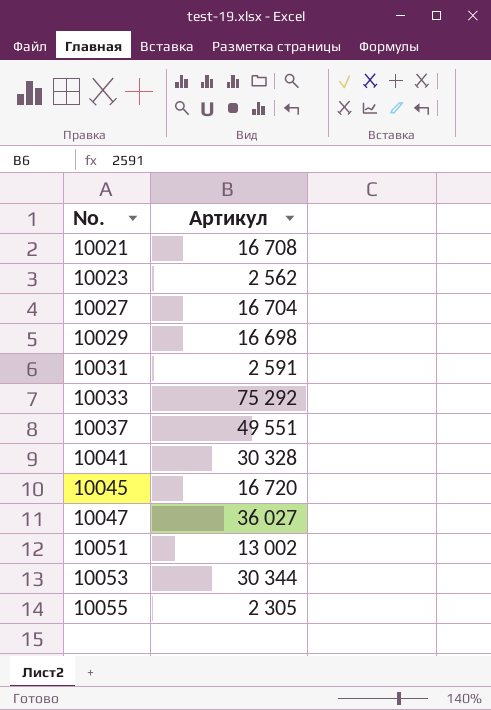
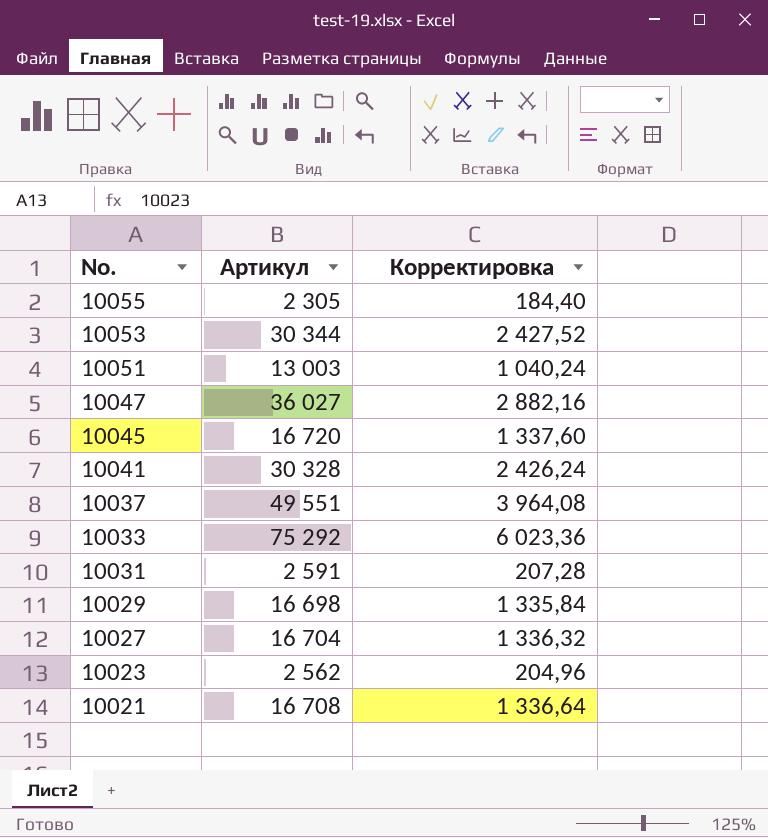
row order: No. ascending -> No. descending
column Корректировка | formula: none -> [Артикул] * 0,08
10051 | Артикул: 13 002 -> 13 003

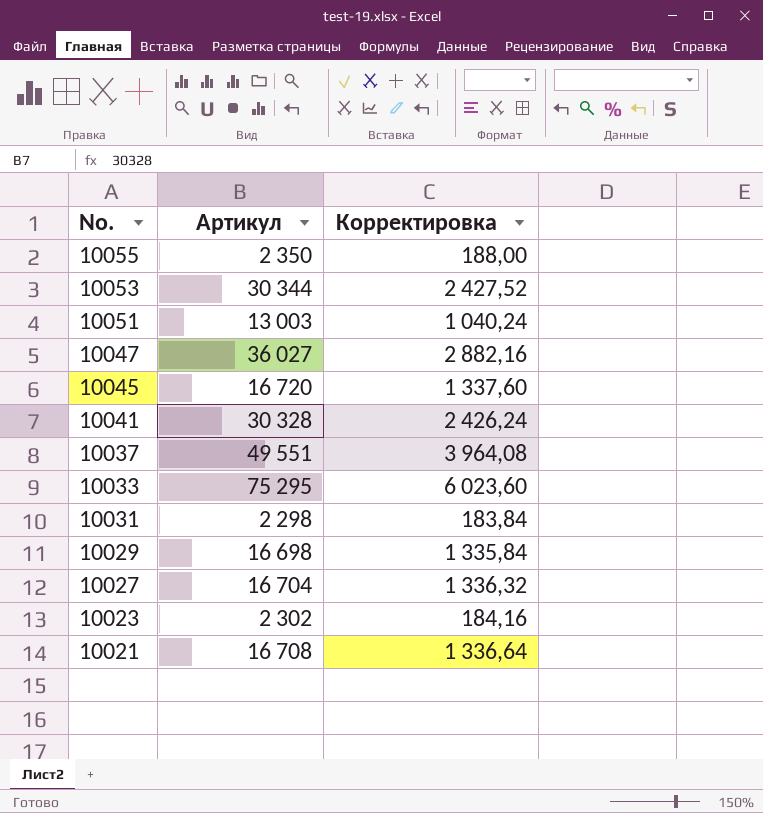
10055 | Артикул: 2 305 -> 2 350
10055 | Корректировка: 184,40 -> 188,00
10033 | Артикул: 75 292 -> 75 295
10033 | Корректировка: 6 023,36 -> 6 023,60
10031 | Артикул: 2 591 -> 2 298
10031 | Корректировка: 207,28 -> 183,84
10023 | Артикул: 2 562 -> 2 302
10023 | Корректировка: 204,96 -> 184,16

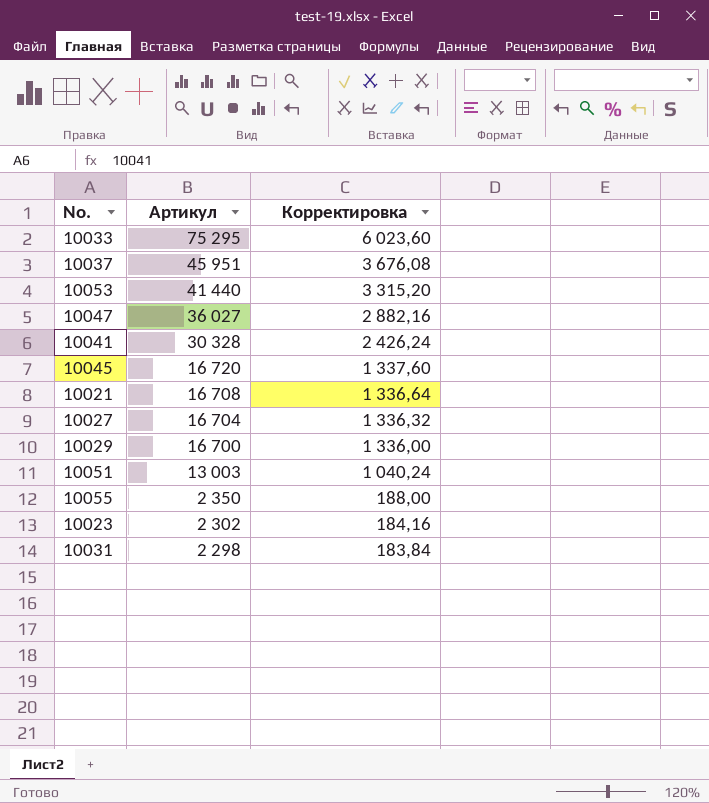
row order: No. descending -> Артикул descending
10037 | Артикул: 49 551 -> 45 951
10037 | Корректировка: 3 964,08 -> 3 676,08
10053 | Артикул: 30 344 -> 41 440
10053 | Корректировка: 2 427,52 -> 3 315,20
10029 | Артикул: 16 698 -> 16 700
10029 | Корректировка: 1 335,84 -> 1 336,00

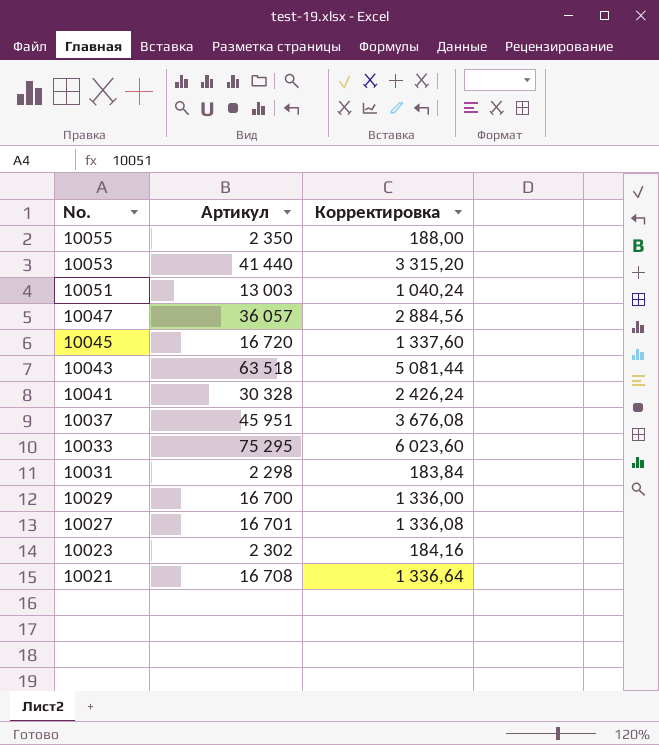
row order: Артикул descending -> No. descending
10047 | Артикул: 36 027 -> 36 057
10047 | Корректировка: 2 882,16 -> 2 884,56
row 10043: none -> 63 518 | 5 081,44
10027 | Артикул: 16 704 -> 16 701
10027 | Корректировка: 1 336,32 -> 1 336,08

